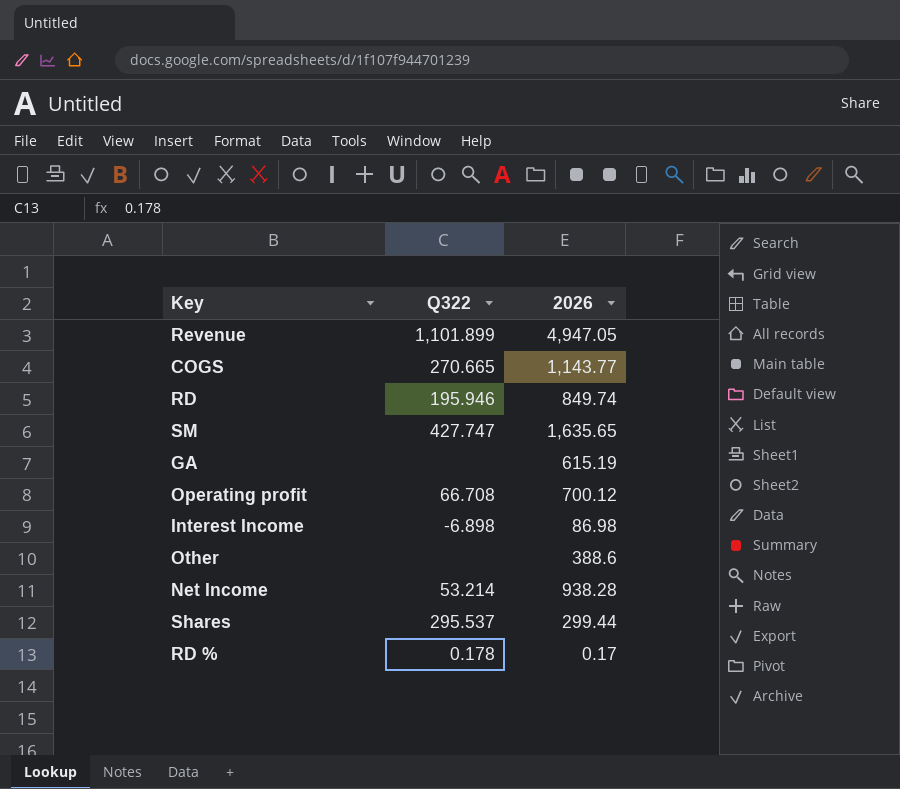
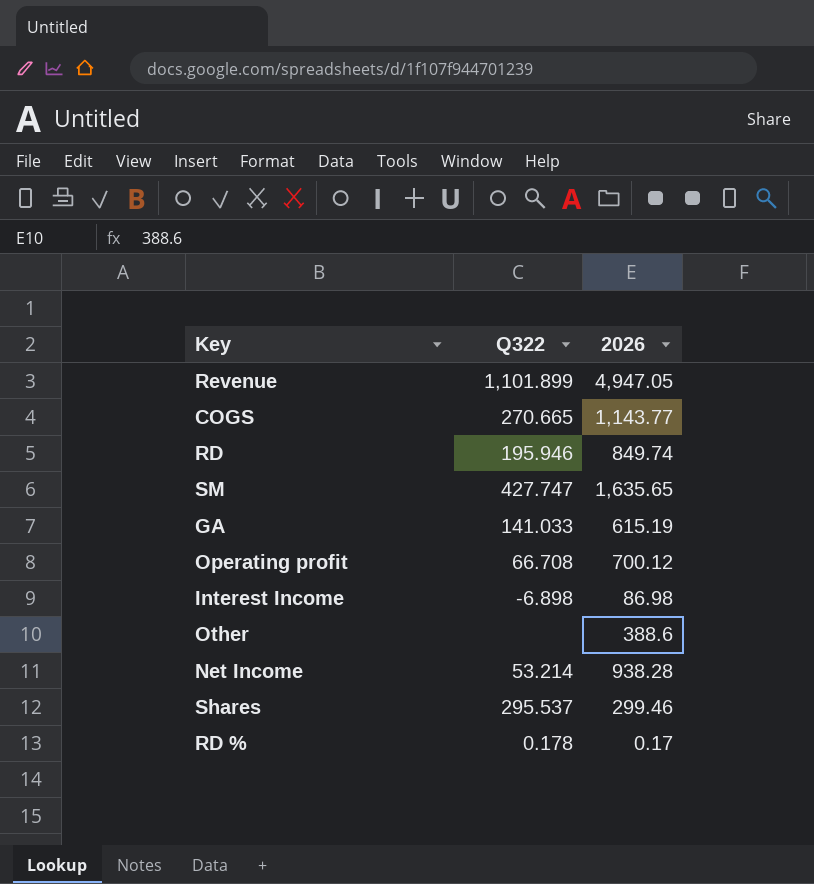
GA | Q322: none -> 141.033
Shares | 2026: 299.44 -> 299.46

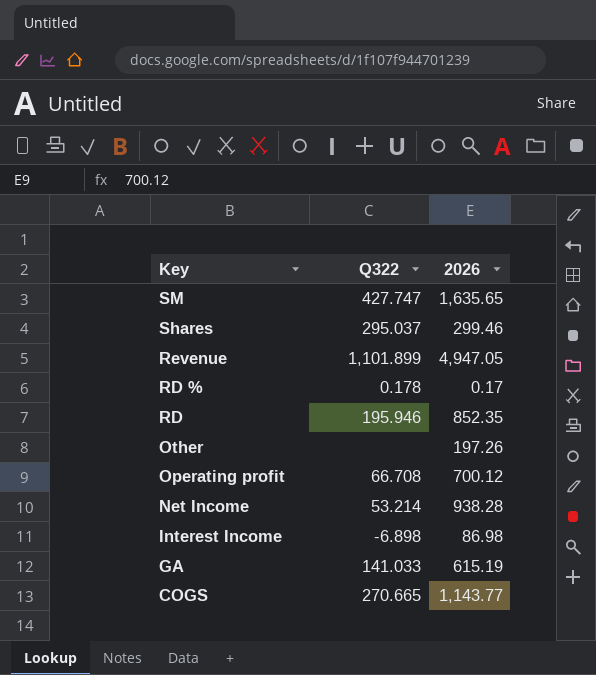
row order: none -> Key descending
Shares | Q322: 295.537 -> 295.037
RD | 2026: 849.74 -> 852.35
Other | 2026: 388.6 -> 197.26

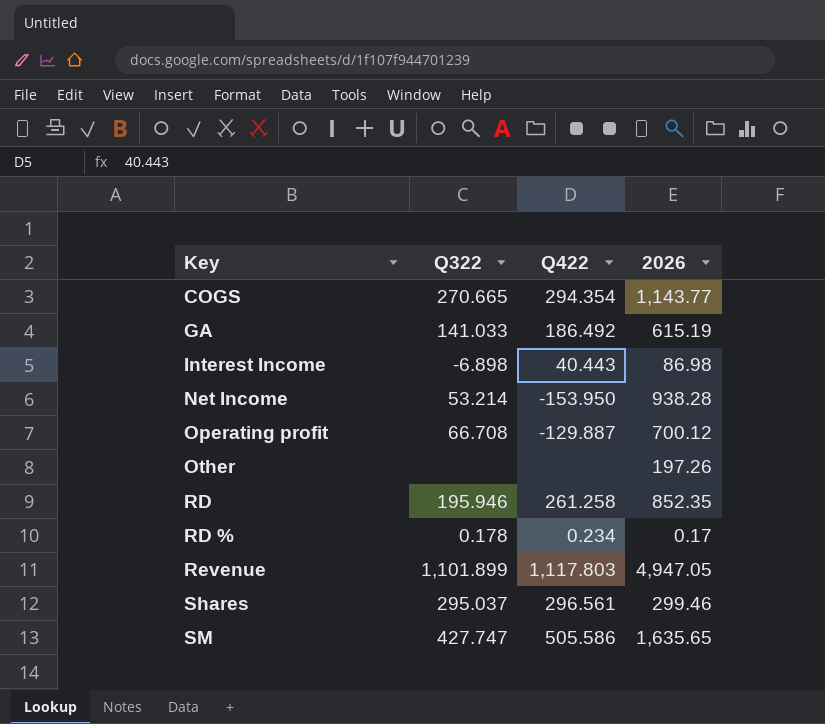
row order: Key descending -> Key ascending
column Q422 | position: none -> 3

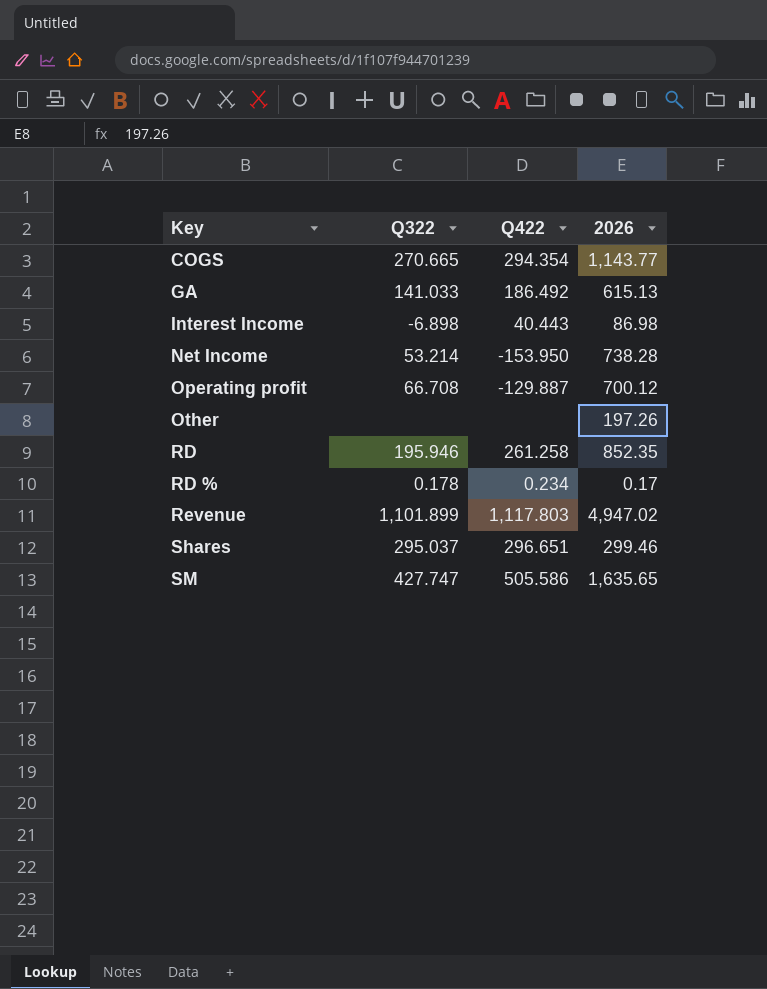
GA | 2026: 615.19 -> 615.13
Net Income | 2026: 938.28 -> 738.28
Revenue | 2026: 4,947.05 -> 4,947.02
Shares | Q422: 296.561 -> 296.651

